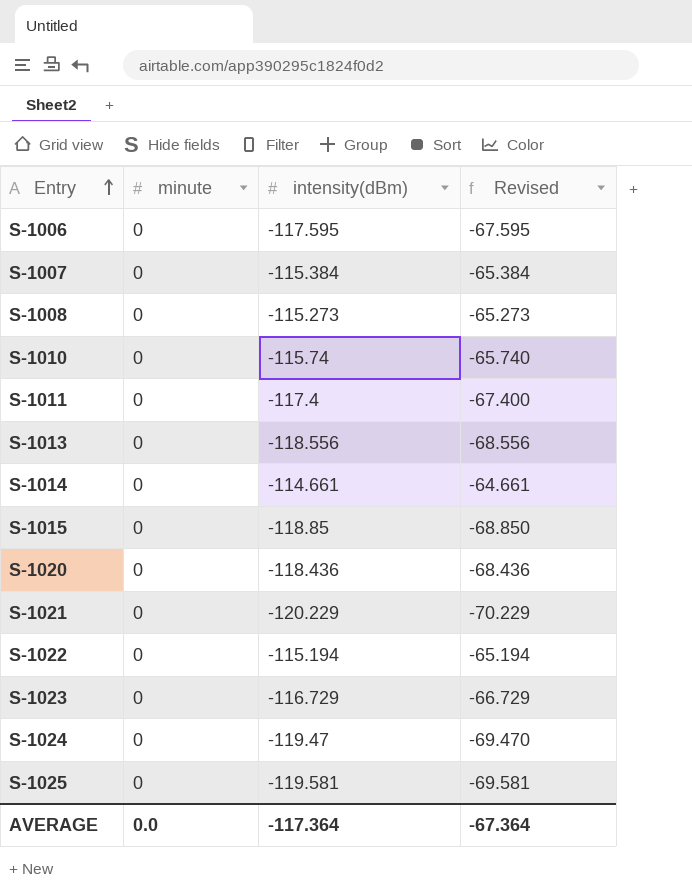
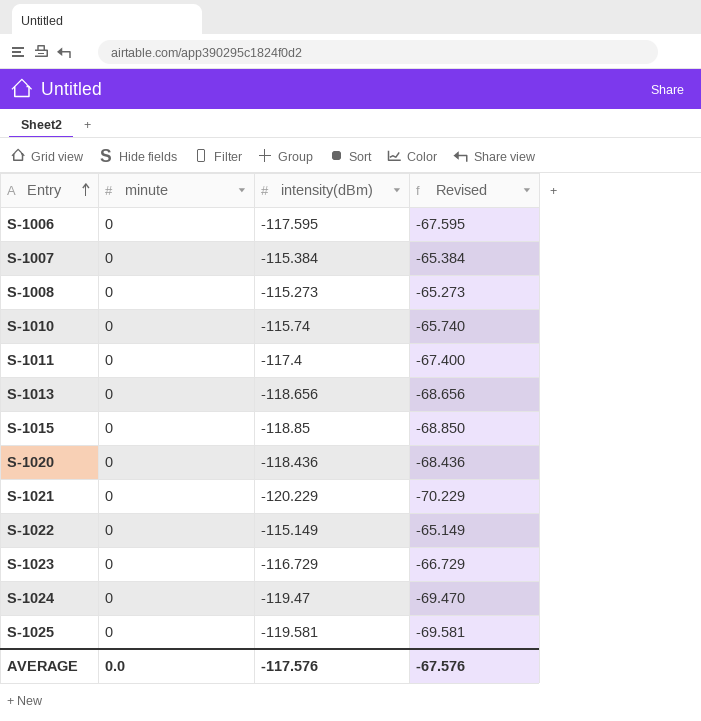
row S-1014: 0 | -114.661 | -64.661 -> none
S-1013 | intensity(dBm): -118.556 -> -118.656
S-1013 | Revised: -68.556 -> -68.656
S-1022 | intensity(dBm): -115.194 -> -115.149
S-1022 | Revised: -65.194 -> -65.149
AVERAGE | intensity(dBm): -117.364 -> -117.576
AVERAGE | Revised: -67.364 -> -67.576

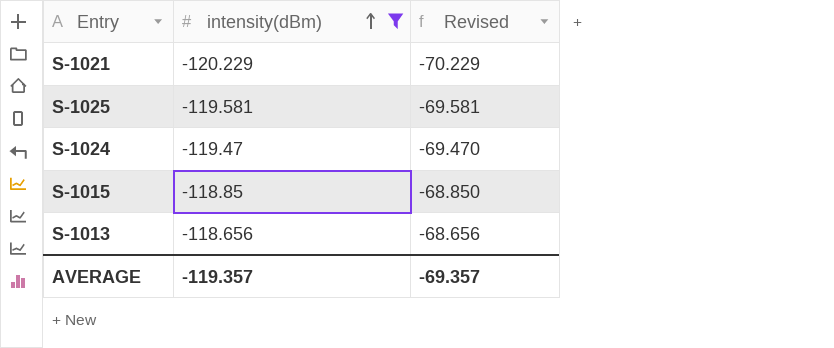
filter: none -> intensity(dBm) <= -118.656
row order: Entry ascending -> intensity(dBm) ascending
column minute | position: 2 -> none
AVERAGE | intensity(dBm): -117.576 -> -119.357
AVERAGE | Revised: -67.576 -> -69.357

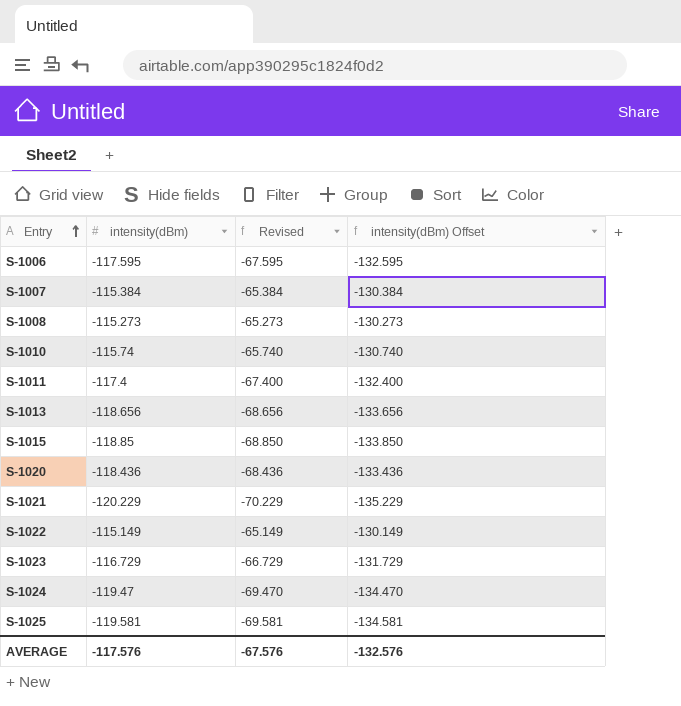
filter: intensity(dBm) <= -118.656 -> none
row order: intensity(dBm) ascending -> Entry ascending
column intensity(dBm) Offset | formula: none -> [intensity(dBm)] - 15
AVERAGE | intensity(dBm): -119.357 -> -117.576
AVERAGE | Revised: -69.357 -> -67.576

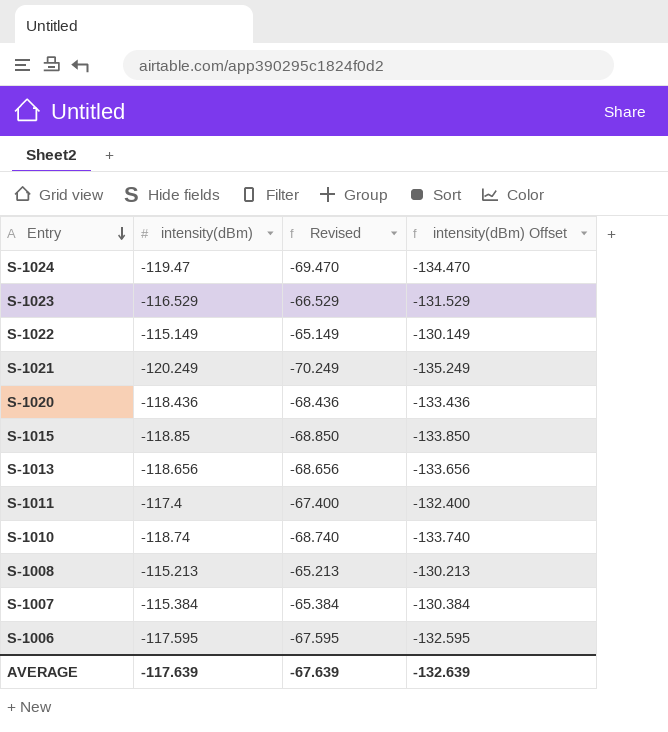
row order: Entry ascending -> Entry descending
row S-1025: -119.581 | -69.581 | -134.581 -> none
S-1023 | intensity(dBm): -116.729 -> -116.529
S-1023 | Revised: -66.729 -> -66.529
S-1023 | intensity(dBm) Offset: -131.729 -> -131.529
S-1021 | intensity(dBm): -120.229 -> -120.249
S-1021 | Revised: -70.229 -> -70.249
S-1021 | intensity(dBm) Offset: -135.229 -> -135.249
S-1010 | intensity(dBm): -115.74 -> -118.74
S-1010 | Revised: -65.740 -> -68.740
S-1010 | intensity(dBm) Offset: -130.740 -> -133.740
S-1008 | intensity(dBm): -115.273 -> -115.213
S-1008 | Revised: -65.273 -> -65.213
S-1008 | intensity(dBm) Offset: -130.273 -> -130.213
AVERAGE | intensity(dBm): -117.576 -> -117.639
AVERAGE | Revised: -67.576 -> -67.639
AVERAGE | intensity(dBm) Offset: -132.576 -> -132.639

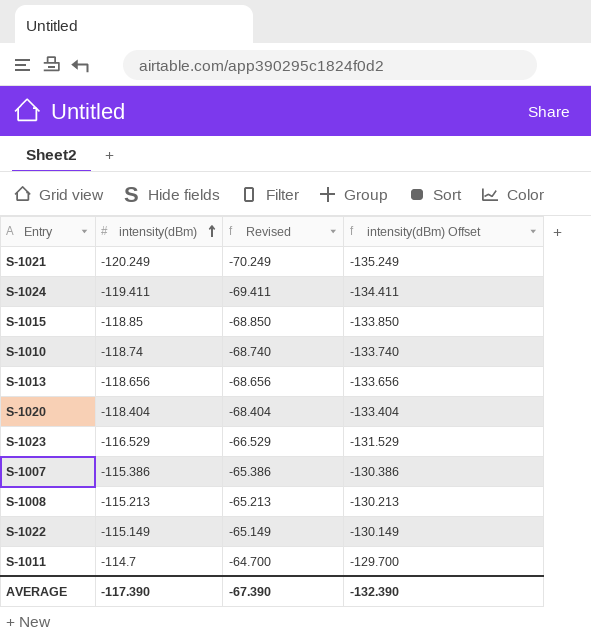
row order: Entry descending -> intensity(dBm) ascending
row S-1006: -117.595 | -67.595 | -132.595 -> none
S-1024 | intensity(dBm): -119.47 -> -119.411
S-1024 | Revised: -69.470 -> -69.411
S-1024 | intensity(dBm) Offset: -134.470 -> -134.411
S-1020 | intensity(dBm): -118.436 -> -118.404
S-1020 | Revised: -68.436 -> -68.404
S-1020 | intensity(dBm) Offset: -133.436 -> -133.404
S-1007 | intensity(dBm): -115.384 -> -115.386
S-1007 | Revised: -65.384 -> -65.386
S-1007 | intensity(dBm) Offset: -130.384 -> -130.386
S-1011 | intensity(dBm): -117.4 -> -114.7
S-1011 | Revised: -67.400 -> -64.700
S-1011 | intensity(dBm) Offset: -132.400 -> -129.700
AVERAGE | intensity(dBm): -117.639 -> -117.390
AVERAGE | Revised: -67.639 -> -67.390
AVERAGE | intensity(dBm) Offset: -132.639 -> -132.390

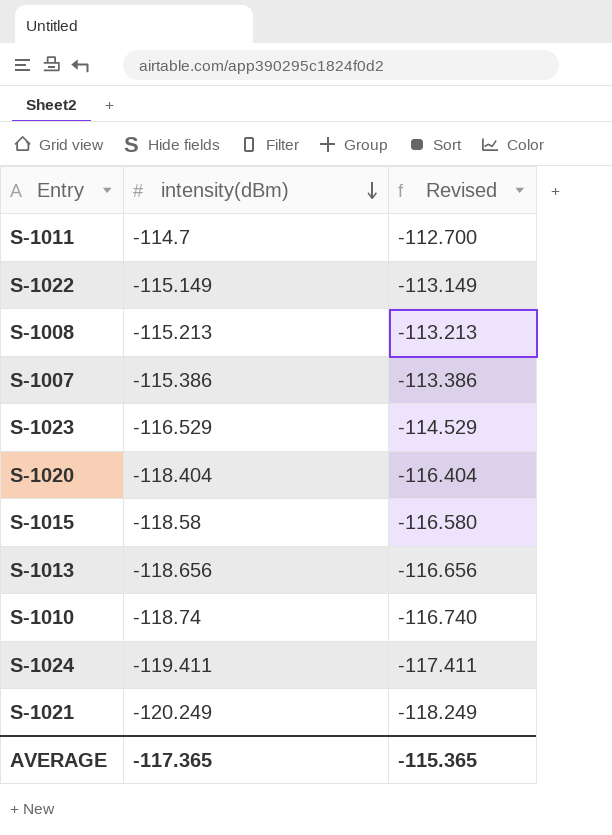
row order: intensity(dBm) ascending -> intensity(dBm) descending
column intensity(dBm) Offset | formula: [intensity(dBm)] - 15 -> none
column Revised | formula: [intensity(dBm)] + 50 -> [intensity(dBm)] + 2
S-1015 | intensity(dBm): -118.85 -> -118.58
AVERAGE | intensity(dBm): -117.390 -> -117.365
AVERAGE | Revised: -67.390 -> -115.365

